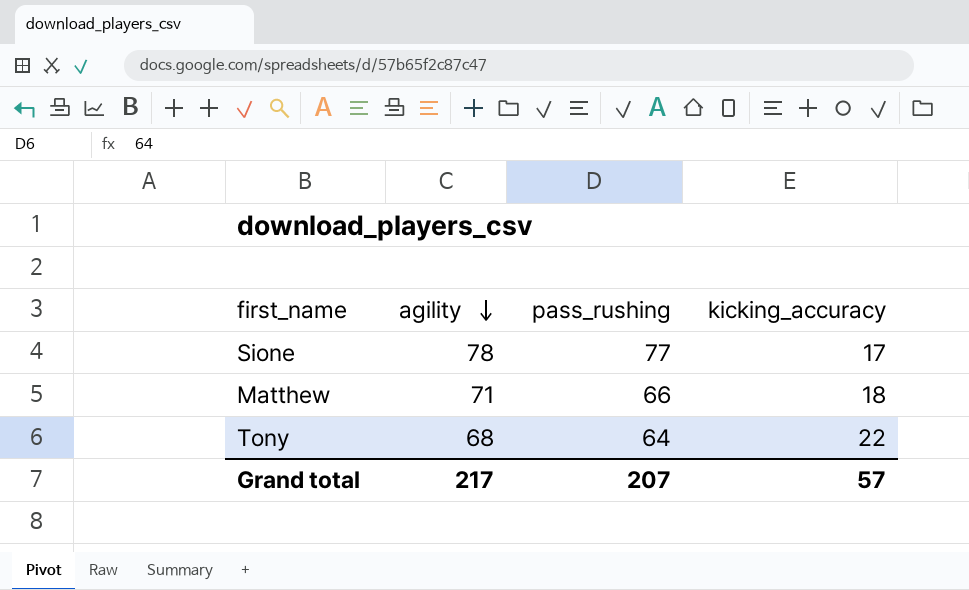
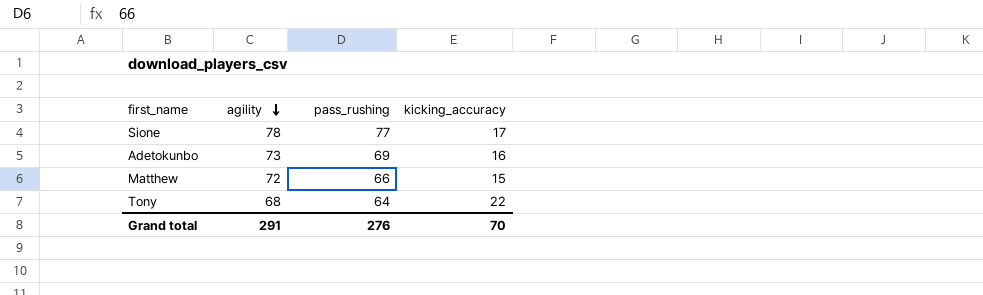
row Adetokunbo: none -> 73 | 69 | 16
Matthew | agility: 71 -> 72
Matthew | kicking_accuracy: 18 -> 15
Grand total | agility: 217 -> 291
Grand total | pass_rushing: 207 -> 276
Grand total | kicking_accuracy: 57 -> 70

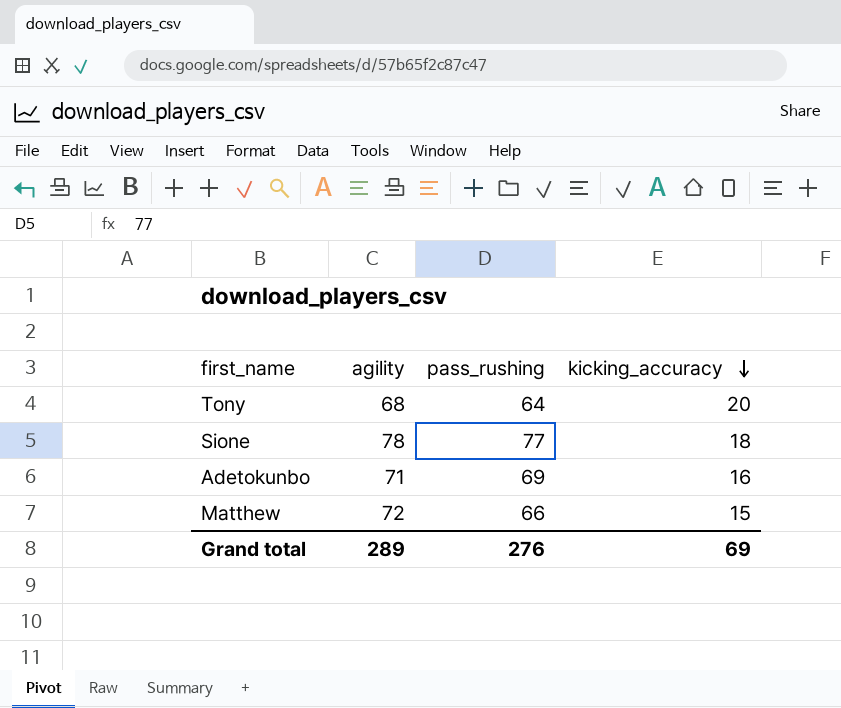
row order: agility descending -> kicking_accuracy descending
Tony | kicking_accuracy: 22 -> 20
Sione | kicking_accuracy: 17 -> 18
Adetokunbo | agility: 73 -> 71
Grand total | agility: 291 -> 289
Grand total | kicking_accuracy: 70 -> 69

